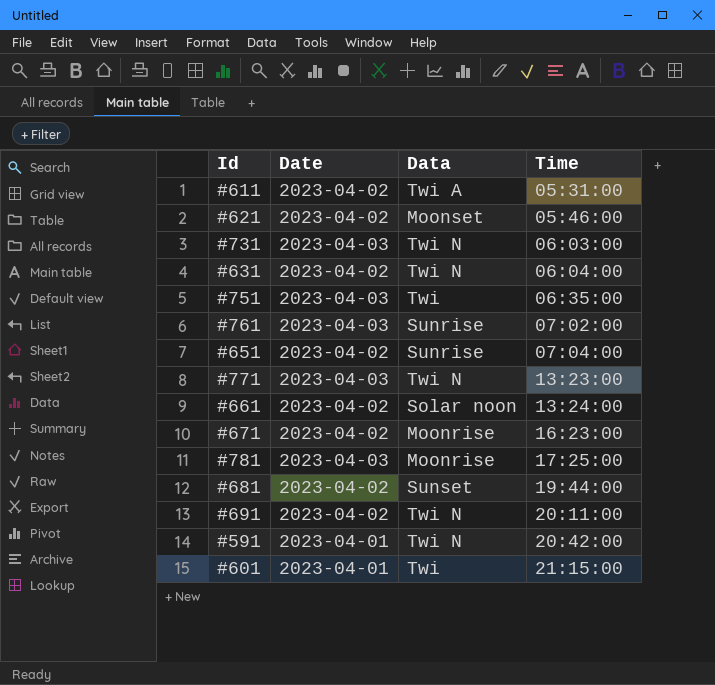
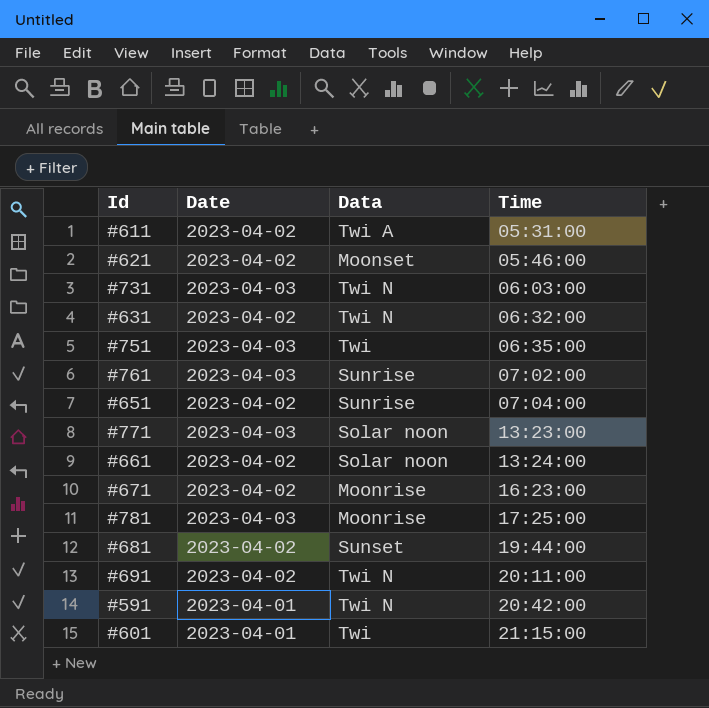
#631 | Time: 06:04:00 -> 06:32:00
#771 | Data: Twi N -> Solar noon

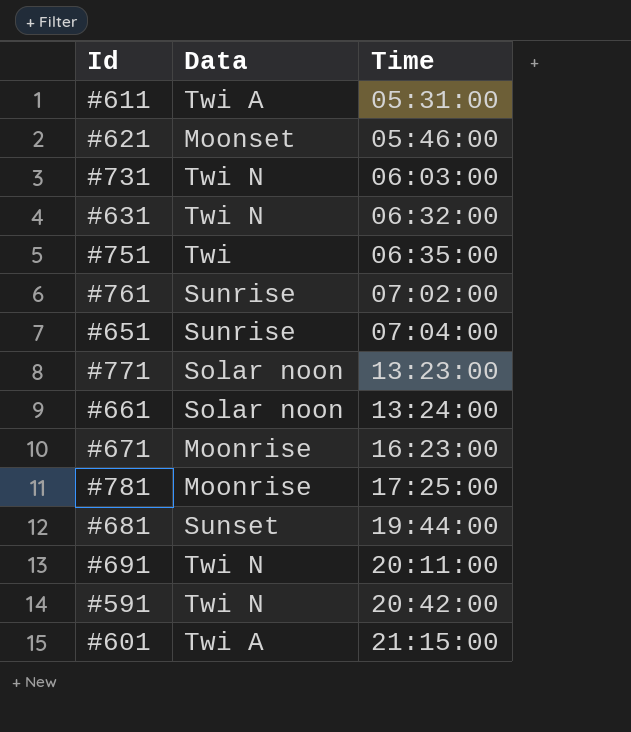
column Date | position: 2 -> none
#601 | Data: Twi -> Twi A

